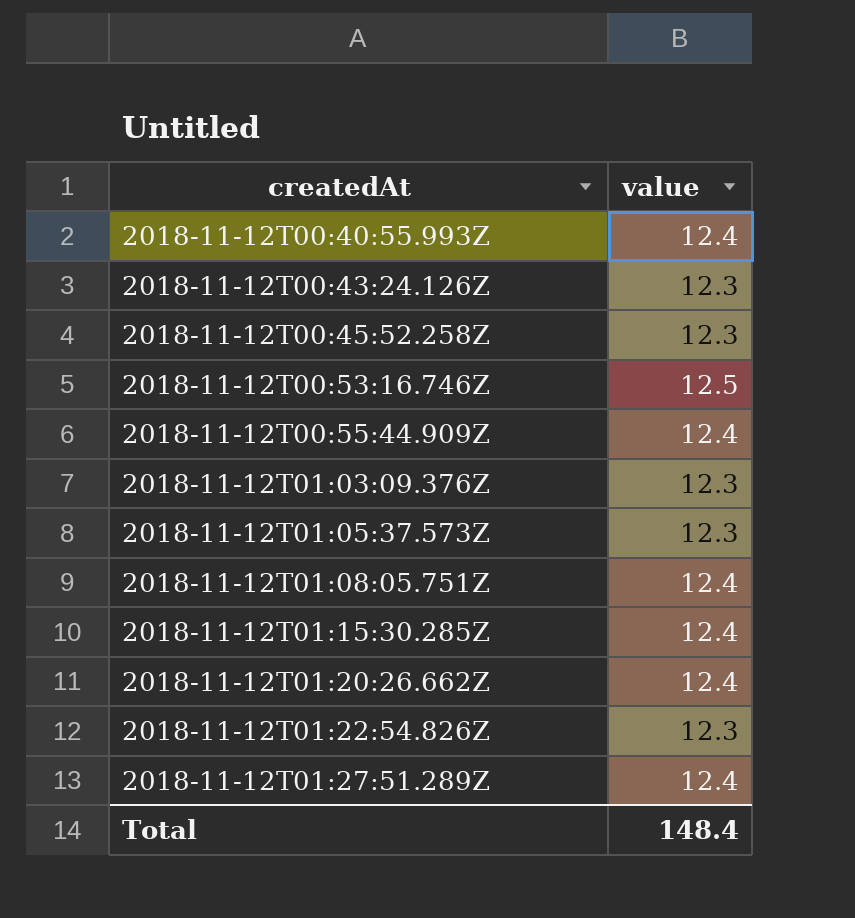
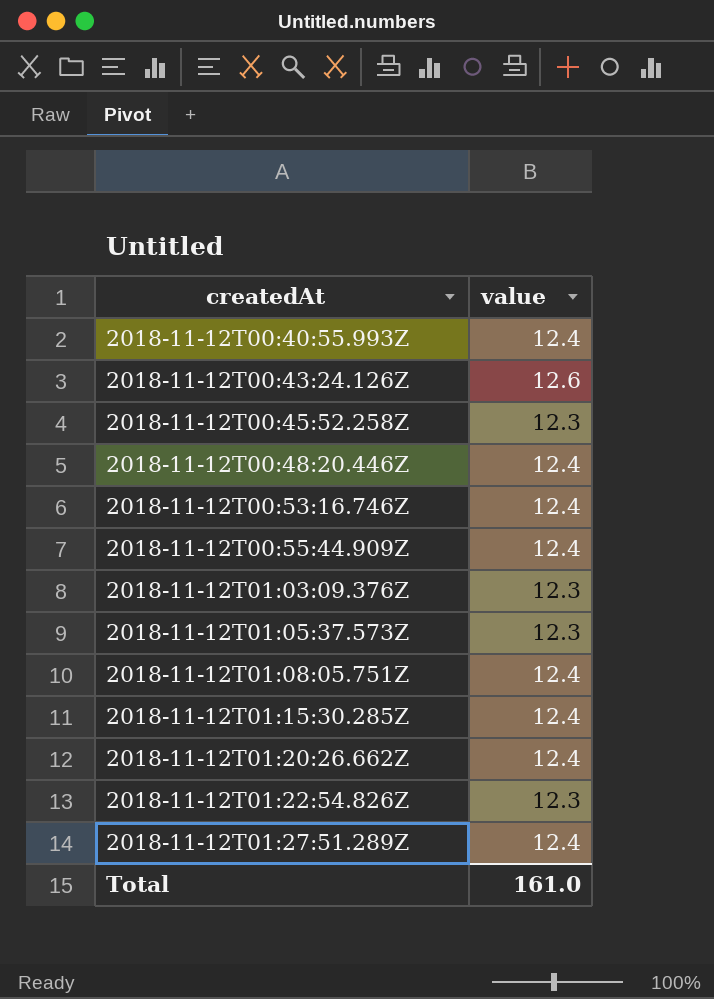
2018-11-12T00:43:24.126Z | value: 12.3 -> 12.6
row 2018-11-12T00:48:20.446Z: none -> 12.4
2018-11-12T00:53:16.746Z | value: 12.5 -> 12.4
Total | value: 148.4 -> 161.0

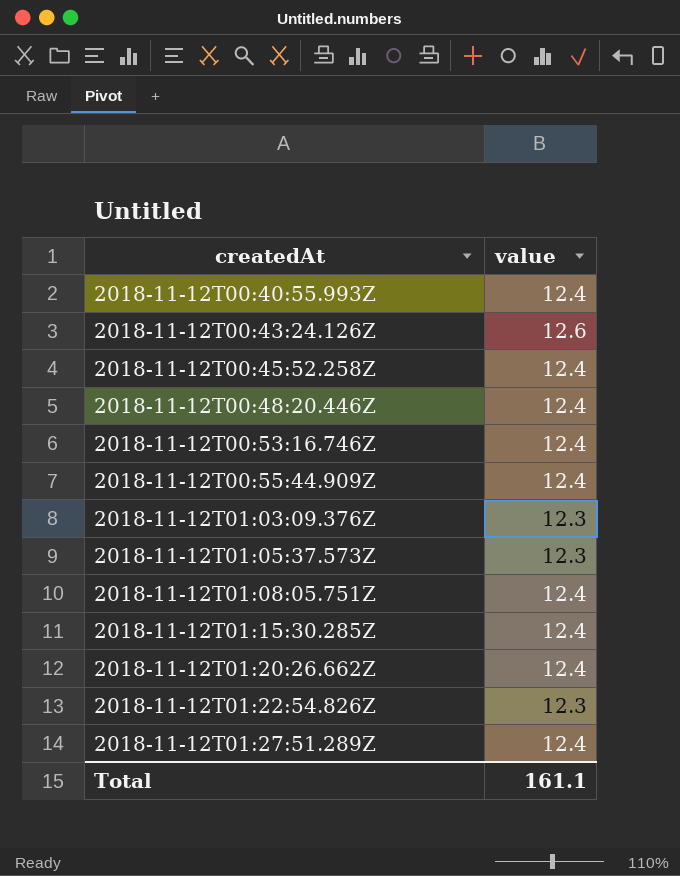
2018-11-12T00:45:52.258Z | value: 12.3 -> 12.4
Total | value: 161.0 -> 161.1

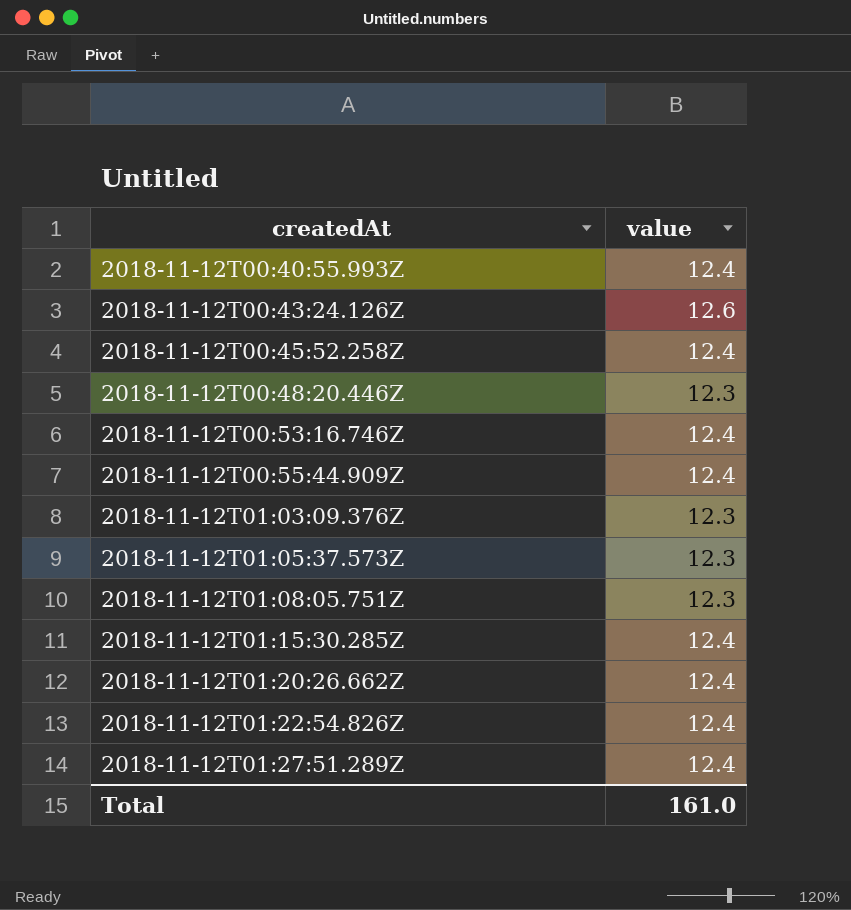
2018-11-12T00:48:20.446Z | value: 12.4 -> 12.3
2018-11-12T01:08:05.751Z | value: 12.4 -> 12.3
2018-11-12T01:22:54.826Z | value: 12.3 -> 12.4
Total | value: 161.1 -> 161.0

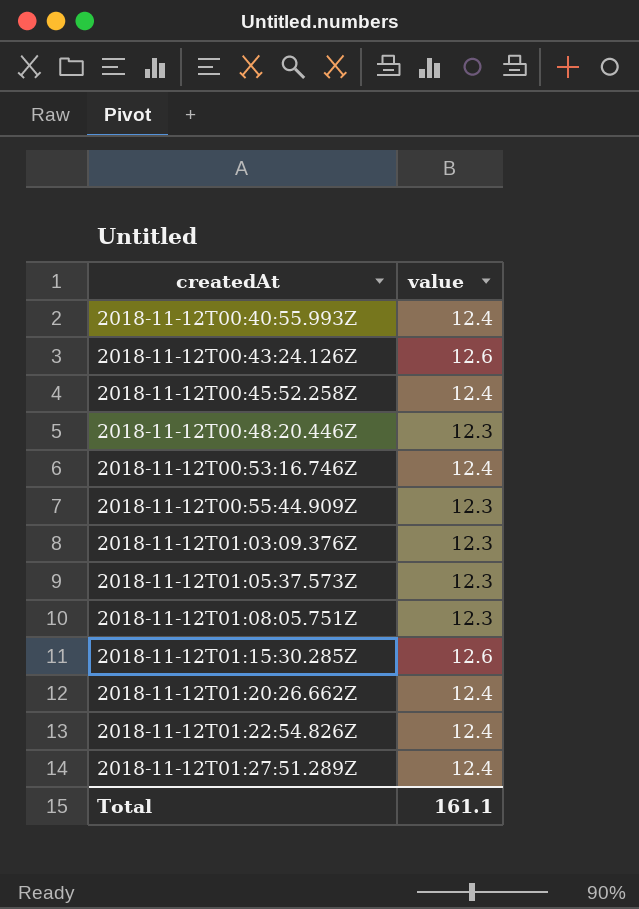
2018-11-12T00:55:44.909Z | value: 12.4 -> 12.3
2018-11-12T01:15:30.285Z | value: 12.4 -> 12.6
Total | value: 161.0 -> 161.1

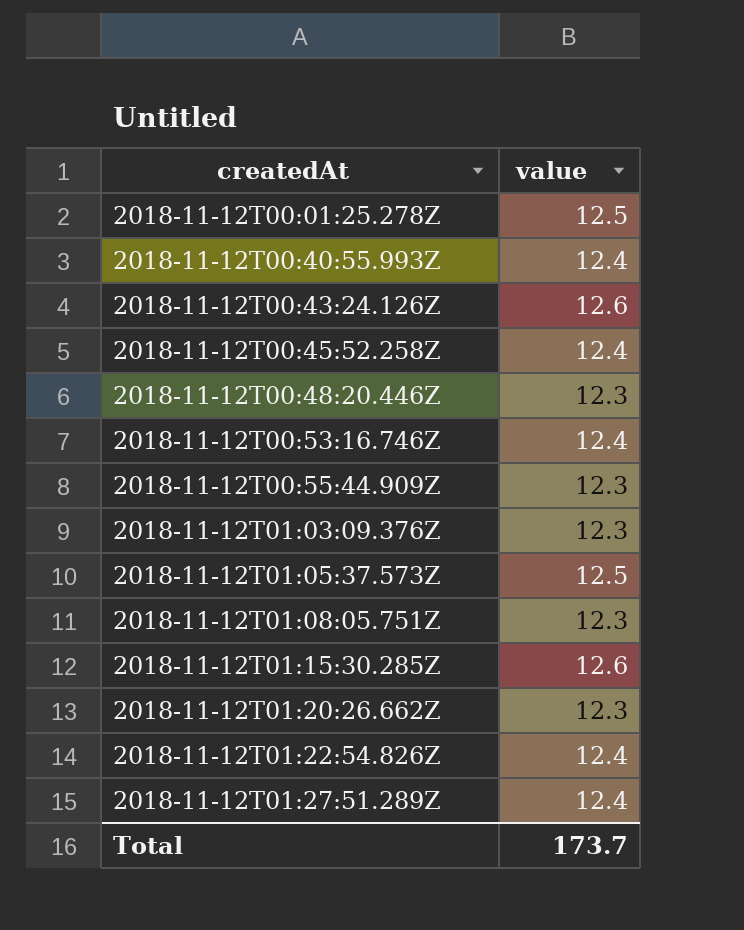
row 2018-11-12T00:01:25.278Z: none -> 12.5
2018-11-12T01:05:37.573Z | value: 12.3 -> 12.5
2018-11-12T01:20:26.662Z | value: 12.4 -> 12.3
Total | value: 161.1 -> 173.7

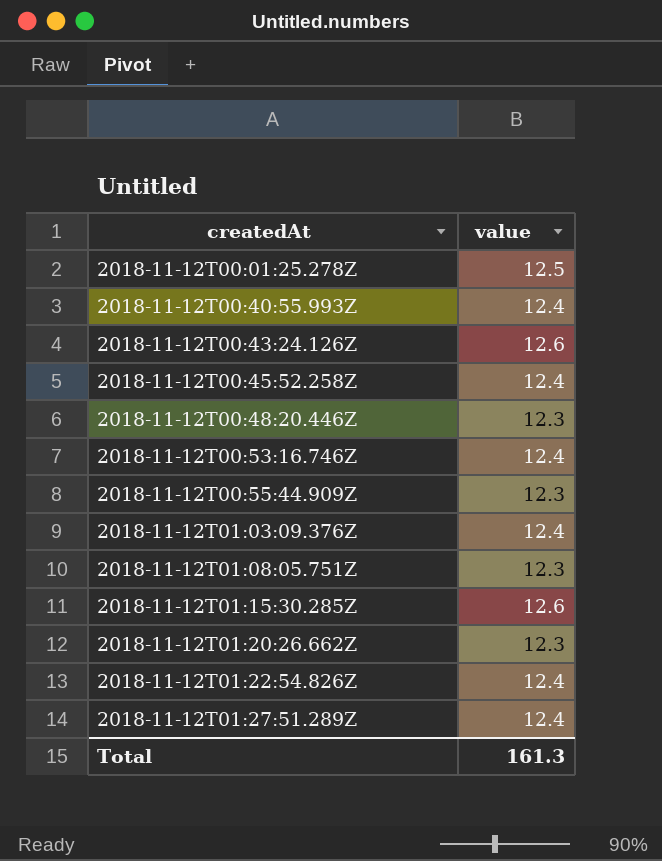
row 2018-11-12T01:05:37.573Z: 12.5 -> none
2018-11-12T01:03:09.376Z | value: 12.3 -> 12.4
Total | value: 173.7 -> 161.3

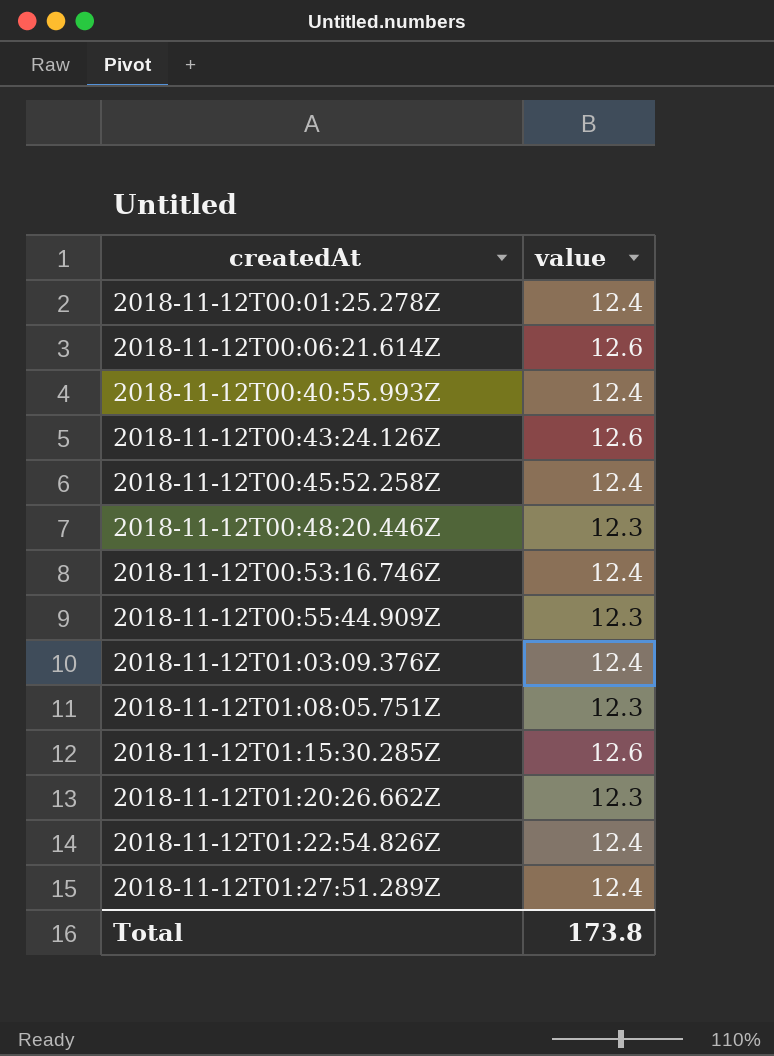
2018-11-12T00:01:25.278Z | value: 12.5 -> 12.4
row 2018-11-12T00:06:21.614Z: none -> 12.6
Total | value: 161.3 -> 173.8

